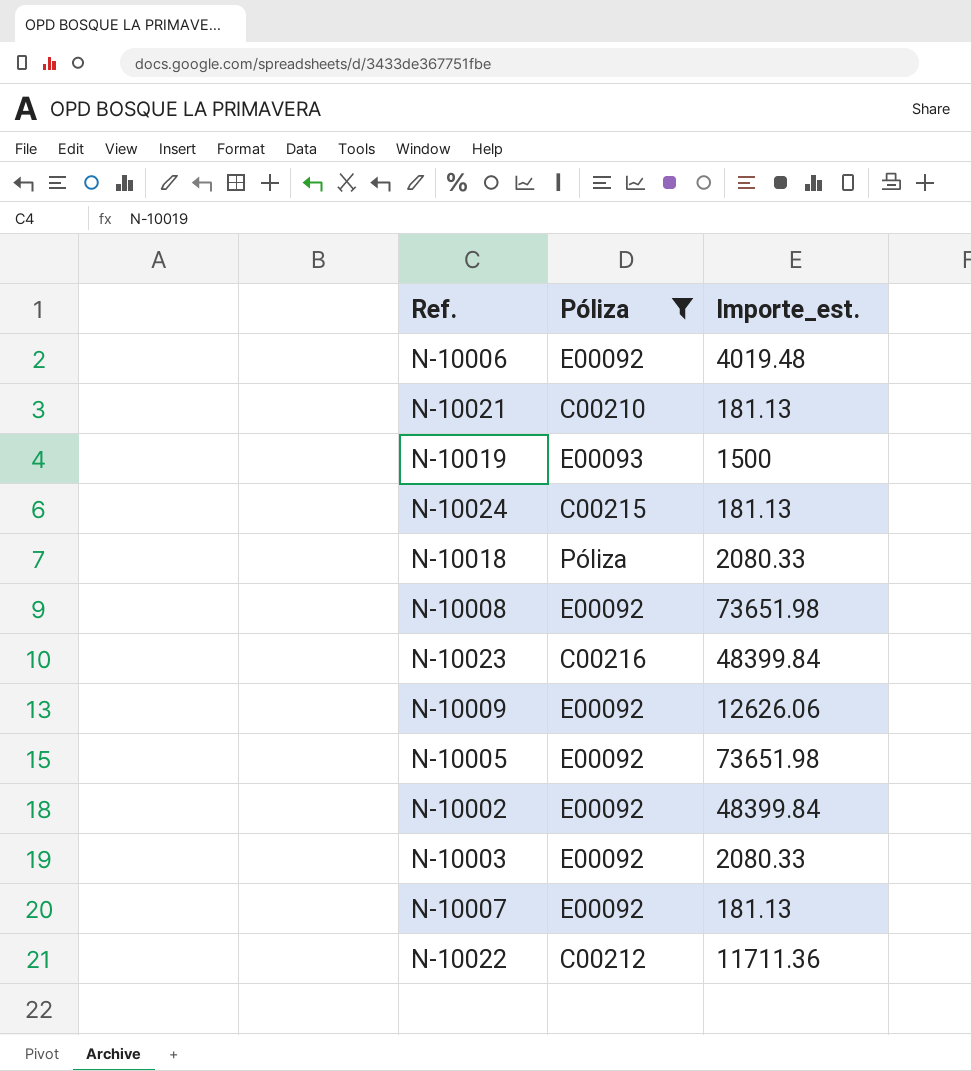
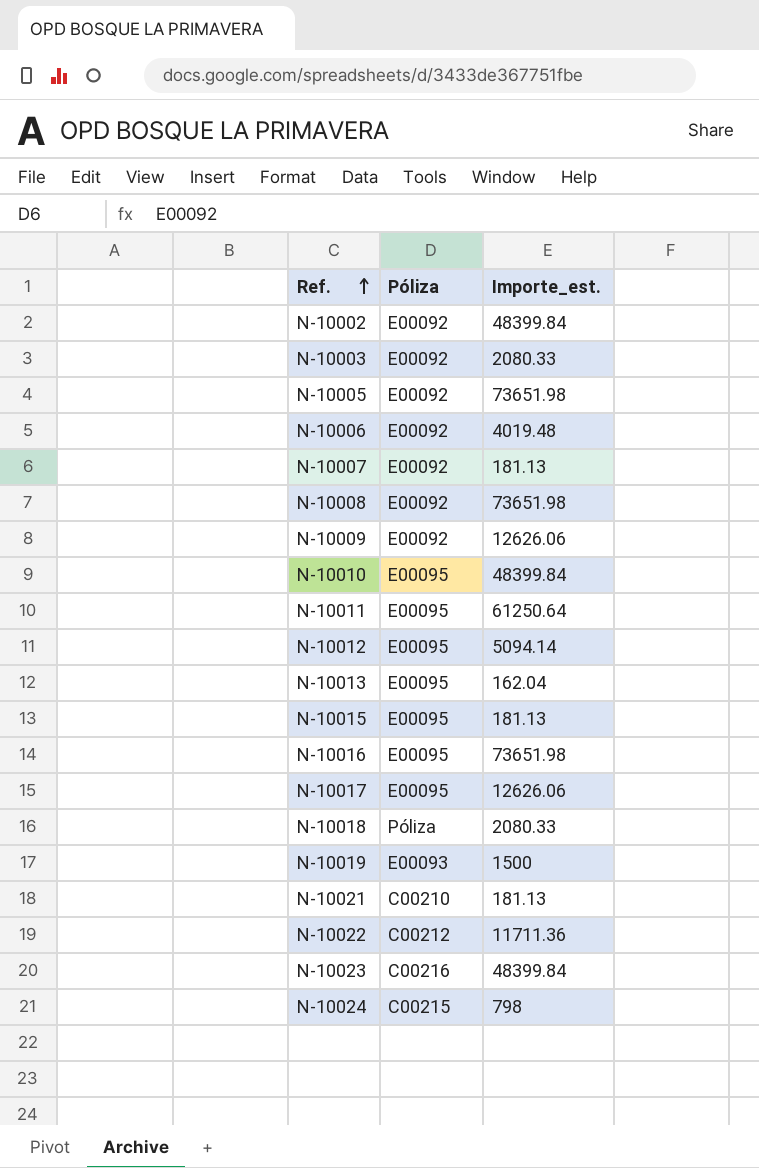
filter: Póliza != E00095 -> none
row order: none -> Ref. ascending
N-10024 | Importe_est.: 181.13 -> 798

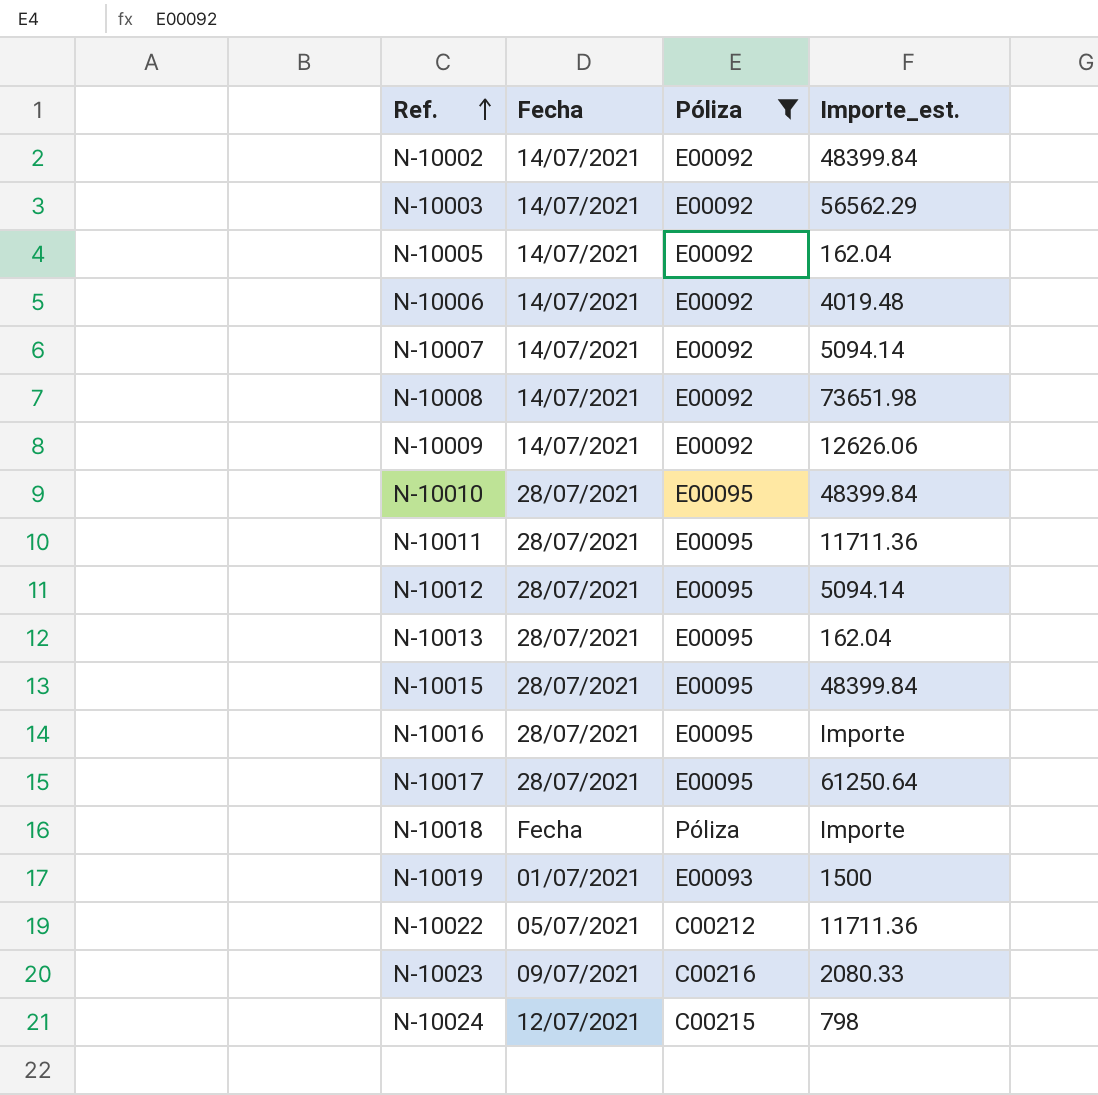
filter: none -> Póliza != C00210
column Fecha | position: none -> 2
N-10003 | Importe_est.: 2080.33 -> 56562.29
N-10005 | Importe_est.: 73651.98 -> 162.04
N-10007 | Importe_est.: 181.13 -> 5094.14
N-10011 | Importe_est.: 61250.64 -> 11711.36
N-10015 | Importe_est.: 181.13 -> 48399.84
N-10016 | Importe_est.: 73651.98 -> Importe
N-10017 | Importe_est.: 12626.06 -> 61250.64
N-10018 | Importe_est.: 2080.33 -> Importe
N-10023 | Importe_est.: 48399.84 -> 2080.33

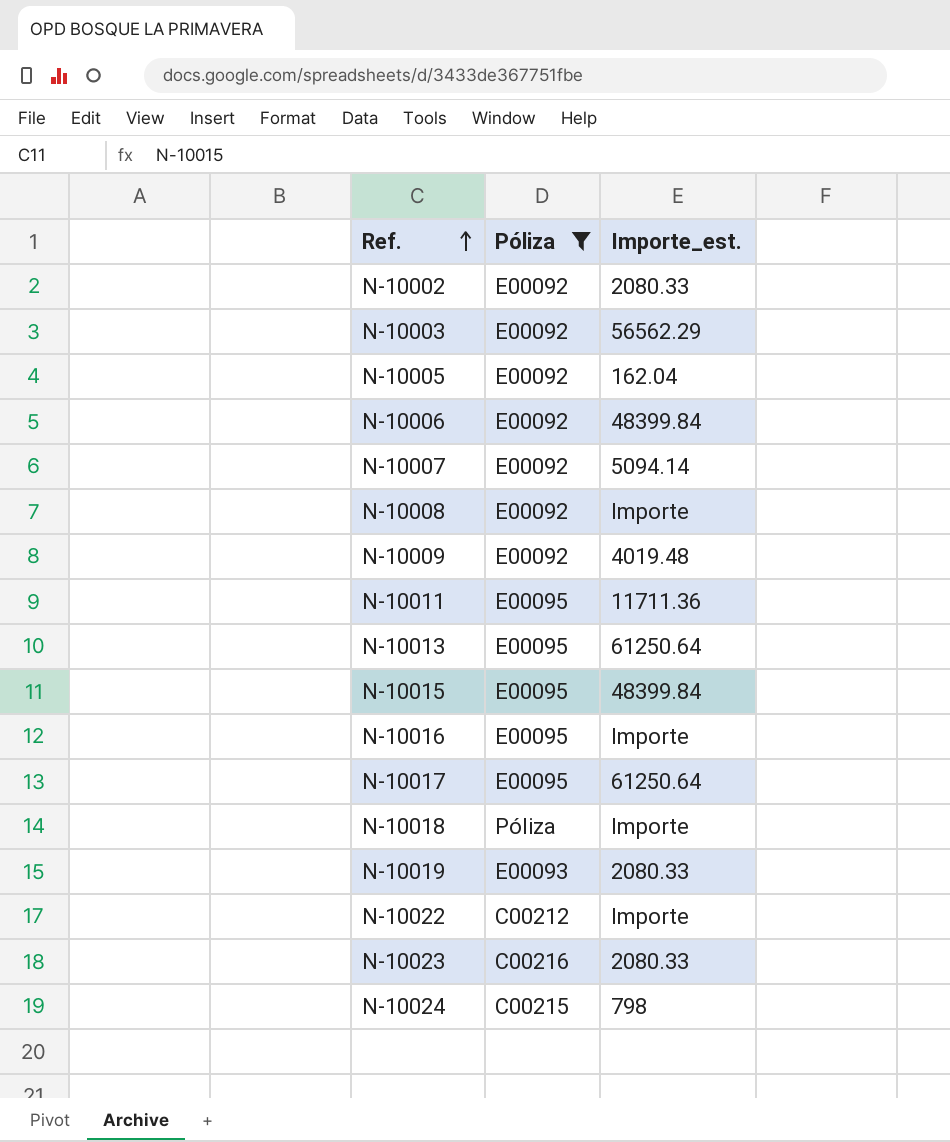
column Fecha | position: 2 -> none
row N-10010: 28/07/2021 | E00095 | 48399.84 -> none
row N-10012: 28/07/2021 | E00095 | 5094.14 -> none
N-10002 | Importe_est.: 48399.84 -> 2080.33
N-10006 | Importe_est.: 4019.48 -> 48399.84
N-10008 | Importe_est.: 73651.98 -> Importe
N-10009 | Importe_est.: 12626.06 -> 4019.48
N-10013 | Importe_est.: 162.04 -> 61250.64
N-10019 | Importe_est.: 1500 -> 2080.33
N-10022 | Importe_est.: 11711.36 -> Importe

